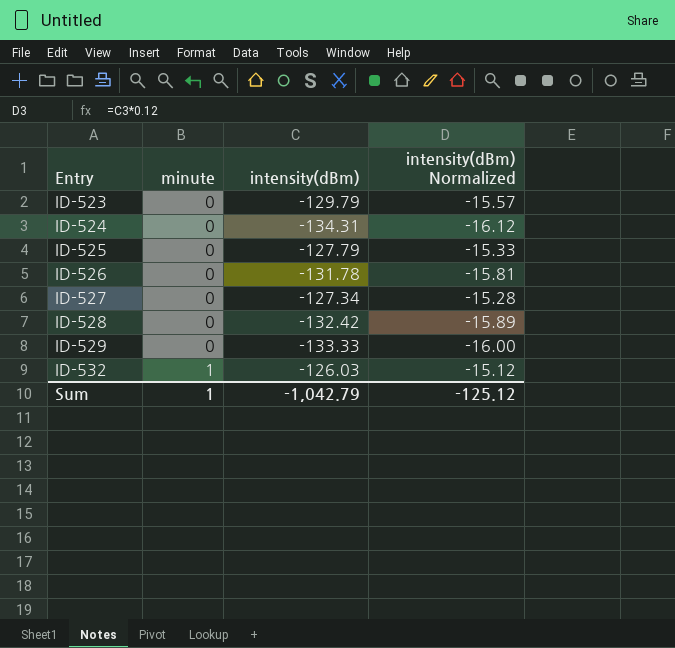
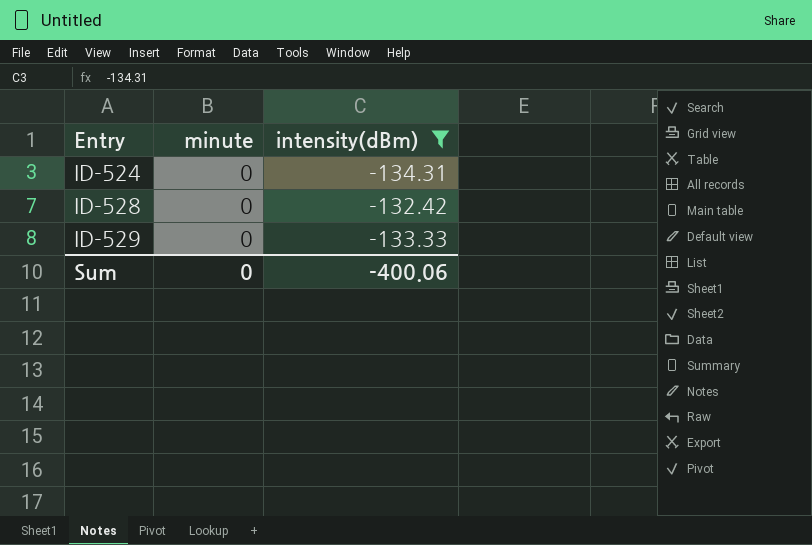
filter: none -> intensity(dBm) <= -132.42
column intensity(dBm) Normalized | formula: [intensity(dBm)] * 0.12 -> none
Sum | minute: 1 -> 0
Sum | intensity(dBm): -1,042.79 -> -400.06

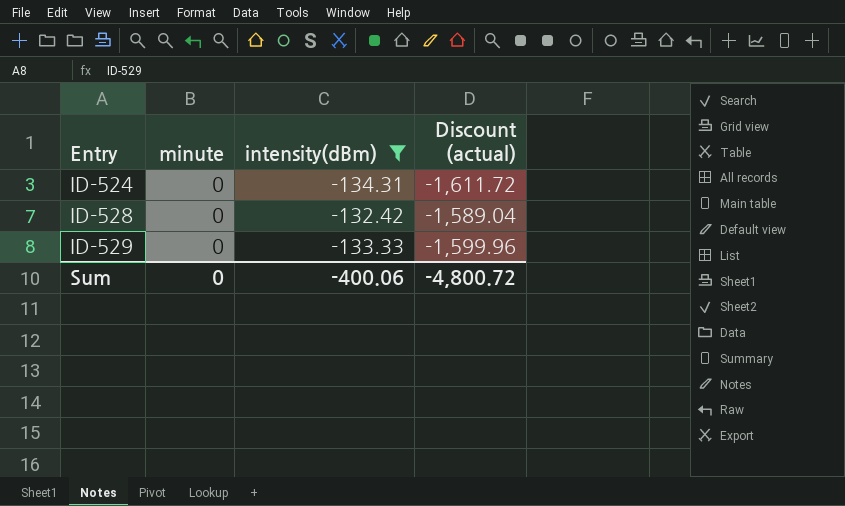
column Discount (actual) | formula: none -> [intensity(dBm)] * 12

